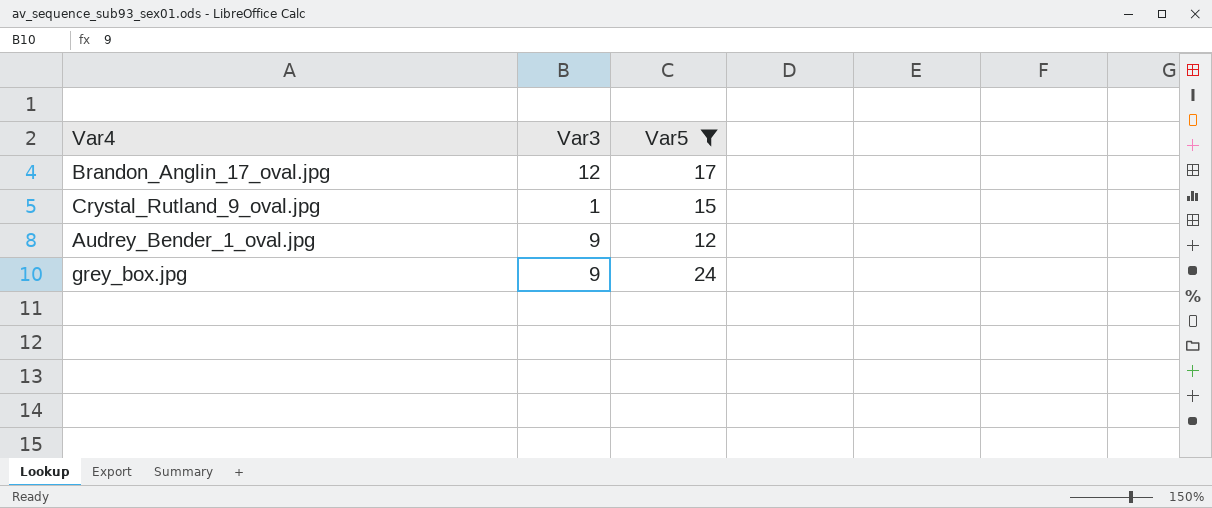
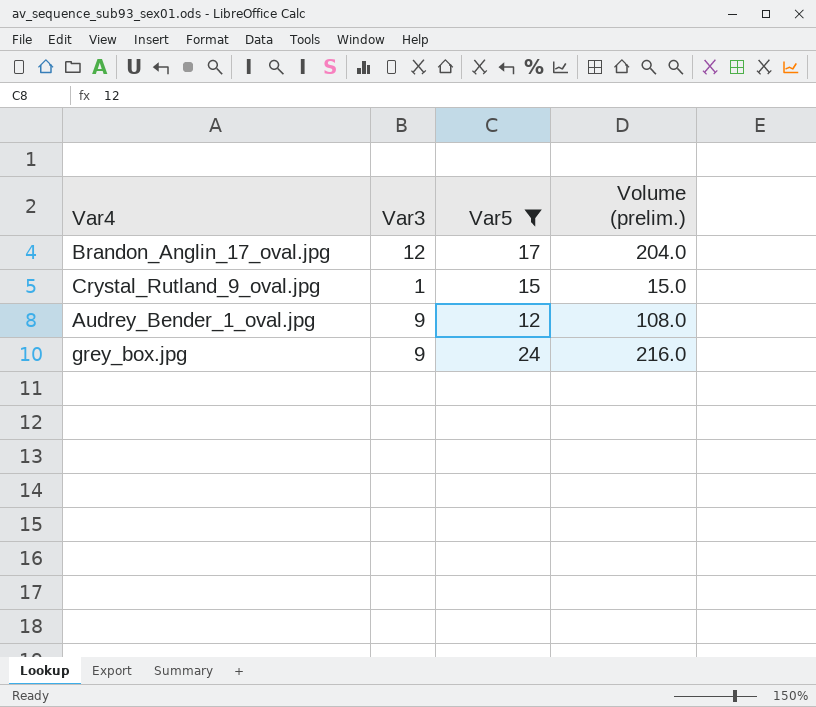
column Volume (prelim.) | formula: none -> [Var3] * [Var5]

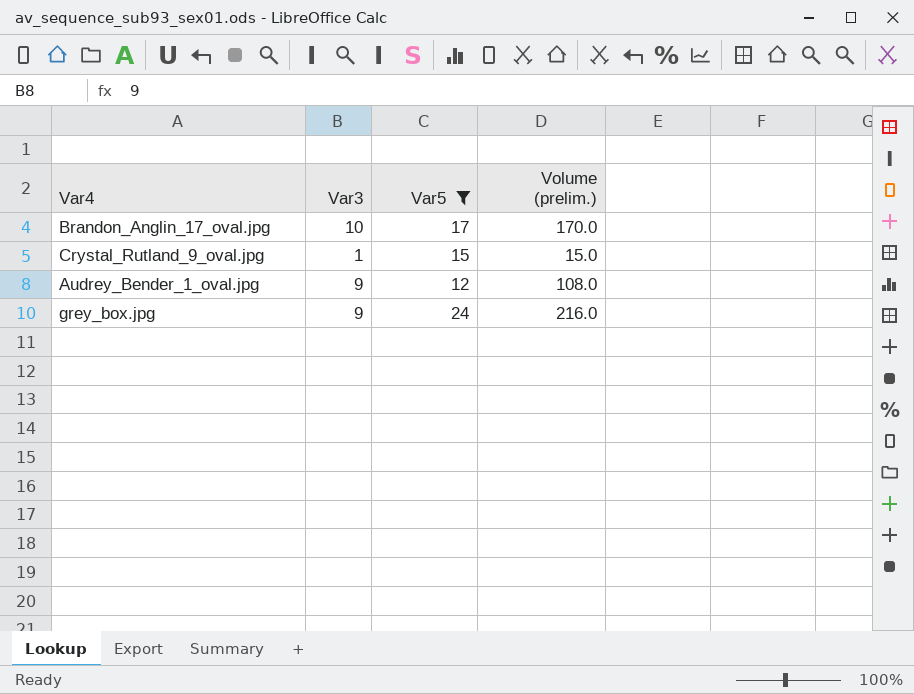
Brandon_Anglin_17_oval.jpg | Var3: 12 -> 10
Brandon_Anglin_17_oval.jpg | Volume (prelim.): 204.0 -> 170.0

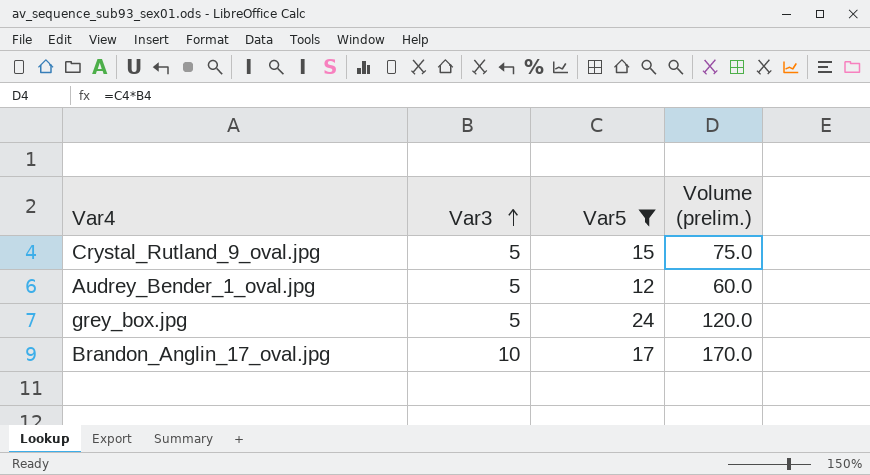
row order: none -> Var3 ascending
Crystal_Rutland_9_oval.jpg | Var3: 1 -> 5
Crystal_Rutland_9_oval.jpg | Volume (prelim.): 15.0 -> 75.0
Audrey_Bender_1_oval.jpg | Var3: 9 -> 5
Audrey_Bender_1_oval.jpg | Volume (prelim.): 108.0 -> 60.0
grey_box.jpg | Var3: 9 -> 5
grey_box.jpg | Volume (prelim.): 216.0 -> 120.0

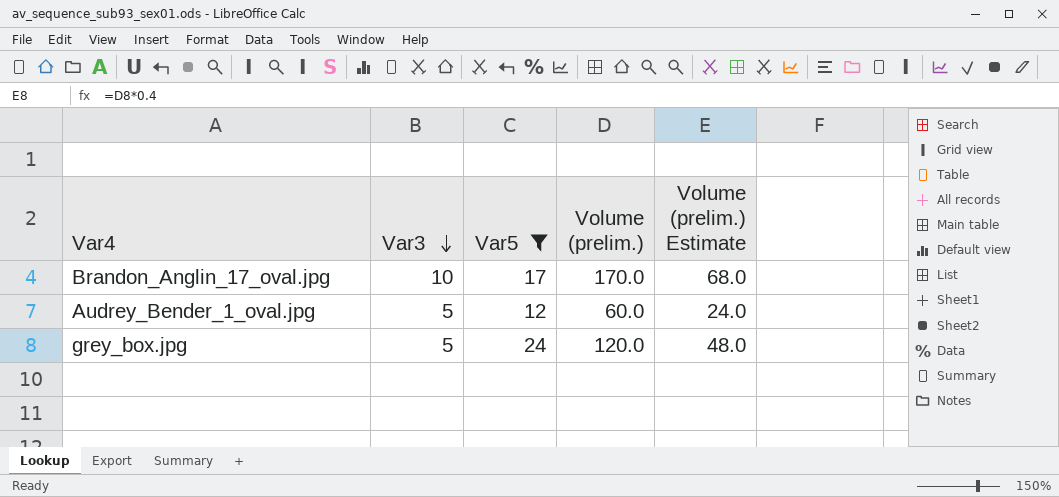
row order: Var3 ascending -> Var3 descending
column Volume (prelim.) Estimate | formula: none -> [Volume (prelim.)] * 0.4
row Crystal_Rutland_9_oval.jpg: 5 | 15 | 75.0 -> none

